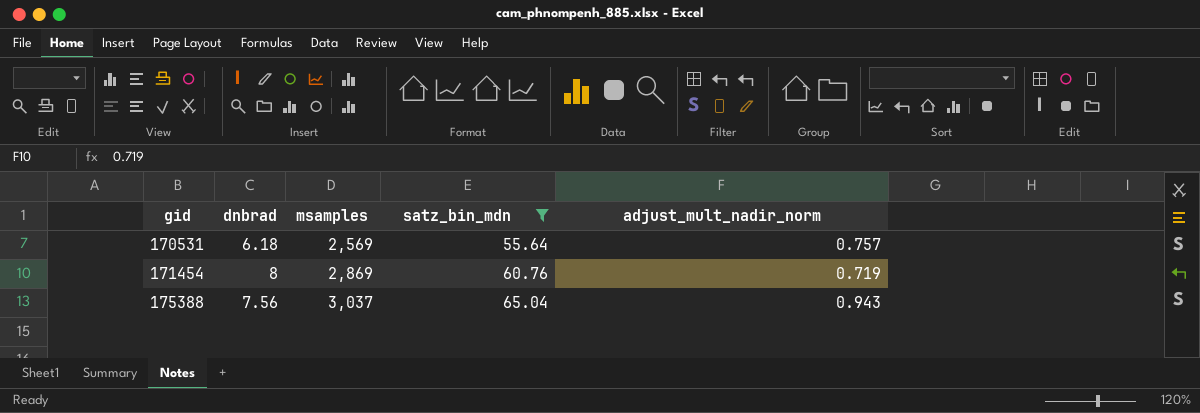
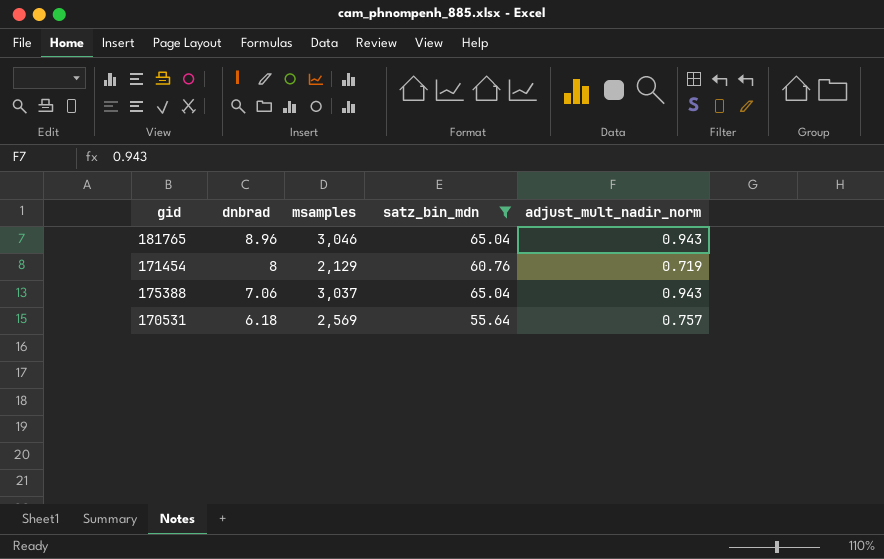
row order: gid ascending -> dnbrad descending
row 181765: none -> 8.96 | 3,046 | 65.04 | 0.943
171454 | msamples: 2,869 -> 2,129
175388 | dnbrad: 7.56 -> 7.06

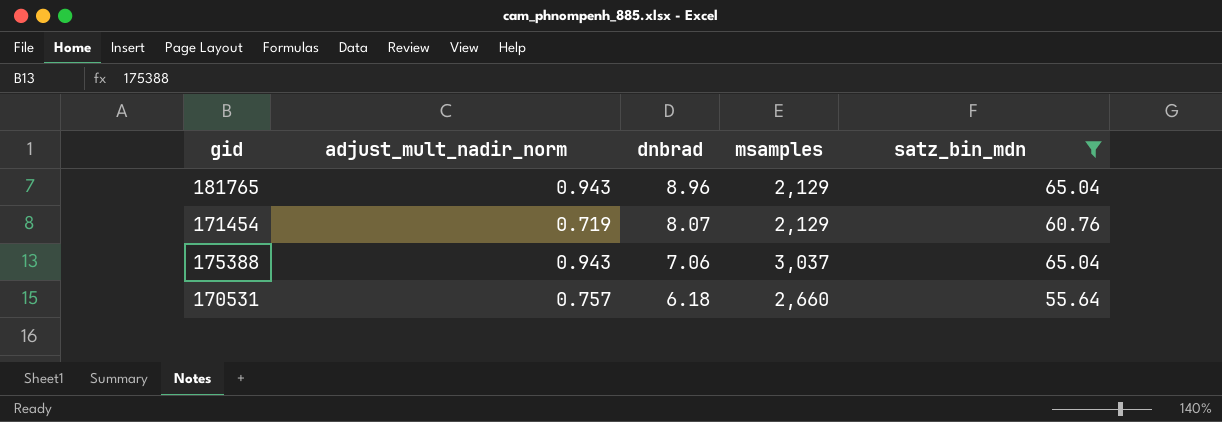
column adjust_mult_nadir_norm | position: 5 -> 2
181765 | msamples: 3,046 -> 2,129
171454 | dnbrad: 8 -> 8.07
170531 | msamples: 2,569 -> 2,660

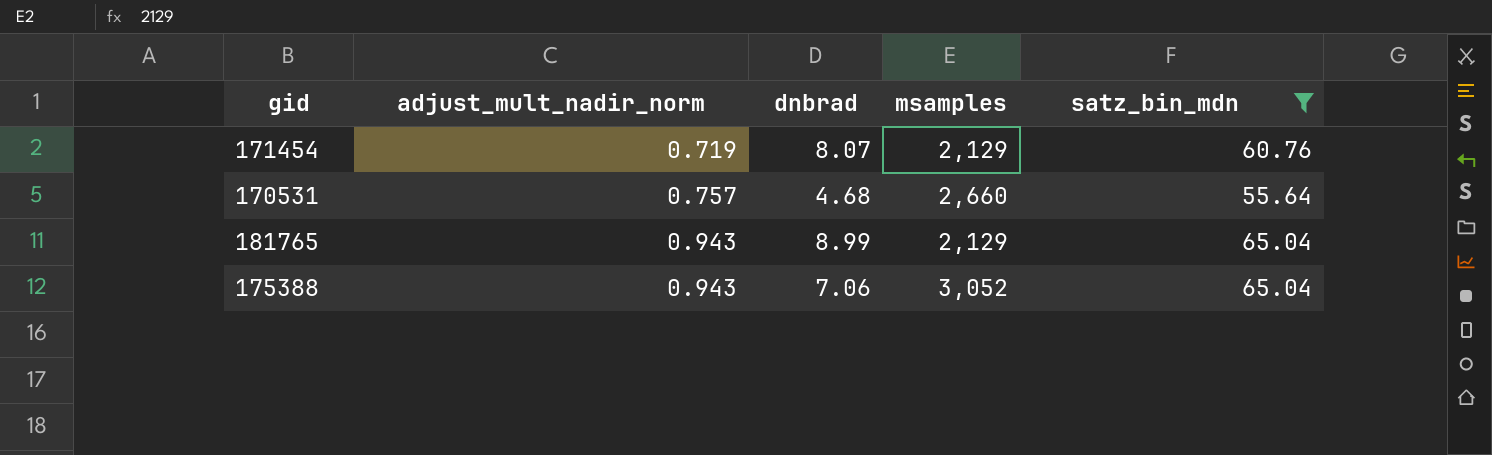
row order: dnbrad descending -> adjust_mult_nadir_norm ascending
170531 | dnbrad: 6.18 -> 4.68
181765 | dnbrad: 8.96 -> 8.99
175388 | msamples: 3,037 -> 3,052

